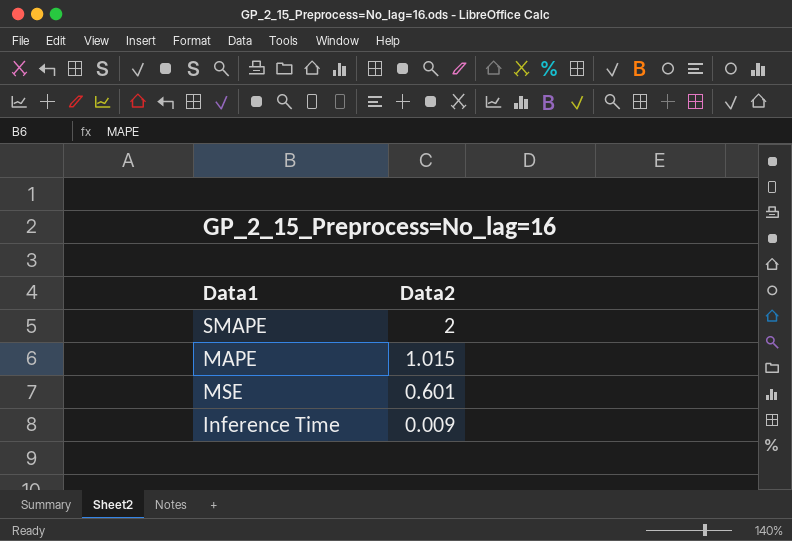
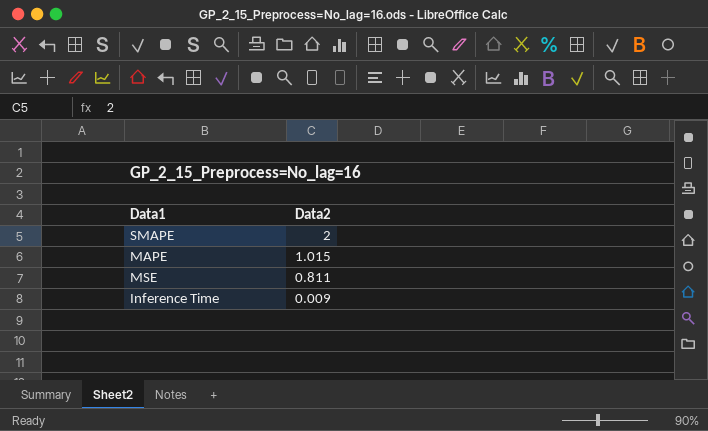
MSE | Data2: 0.601 -> 0.811

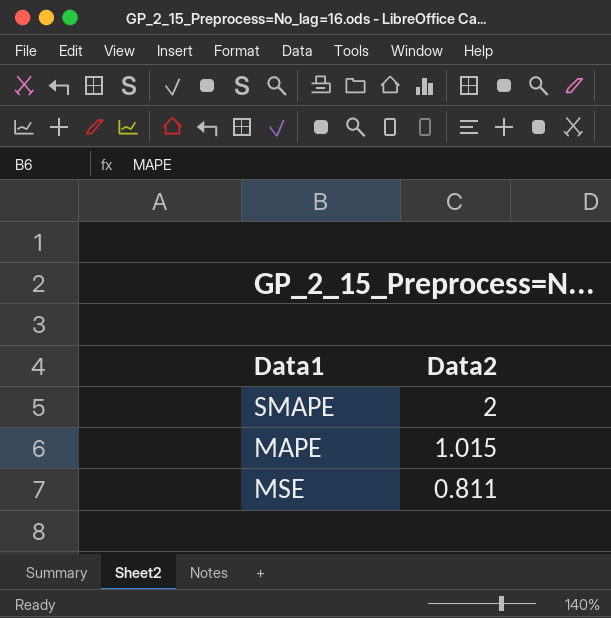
row Inference Time: 0.009 -> none

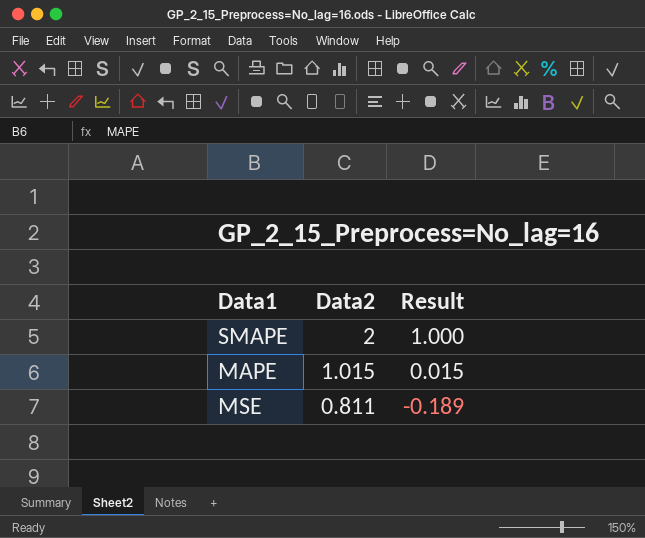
column Result | formula: none -> [Data2] - 1

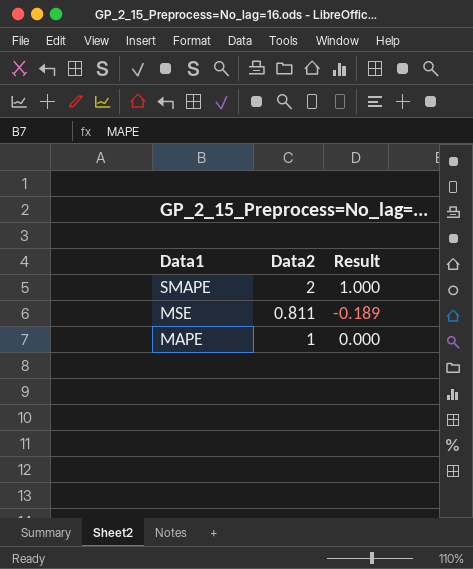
row order: Data2 descending -> Data1 descending
MAPE | Data2: 1.015 -> 1
MAPE | Result: 0.015 -> 0.000

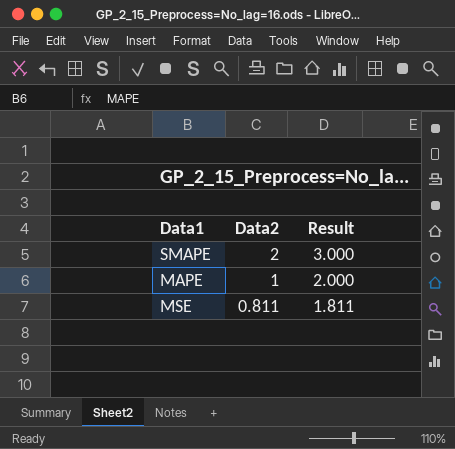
row order: Data1 descending -> Data2 descending
column Result | formula: [Data2] - 1 -> [Data2] + 1

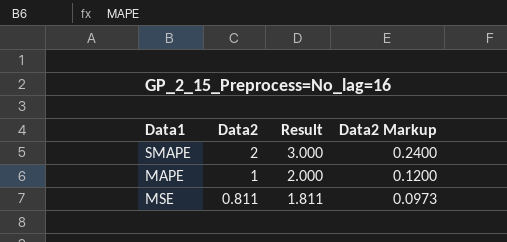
column Data2 Markup | formula: none -> [Data2] * 0.12

